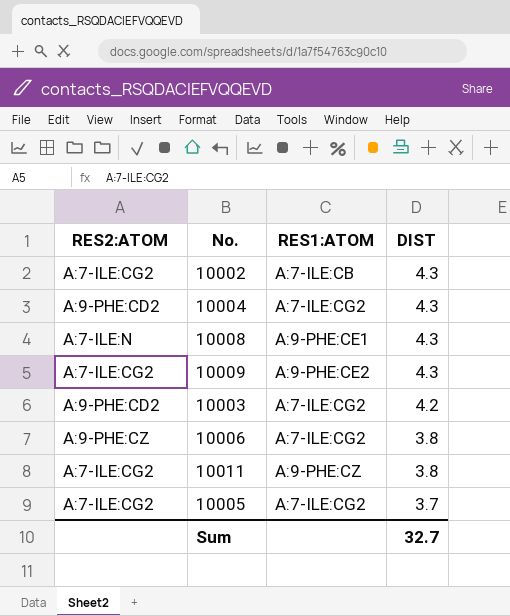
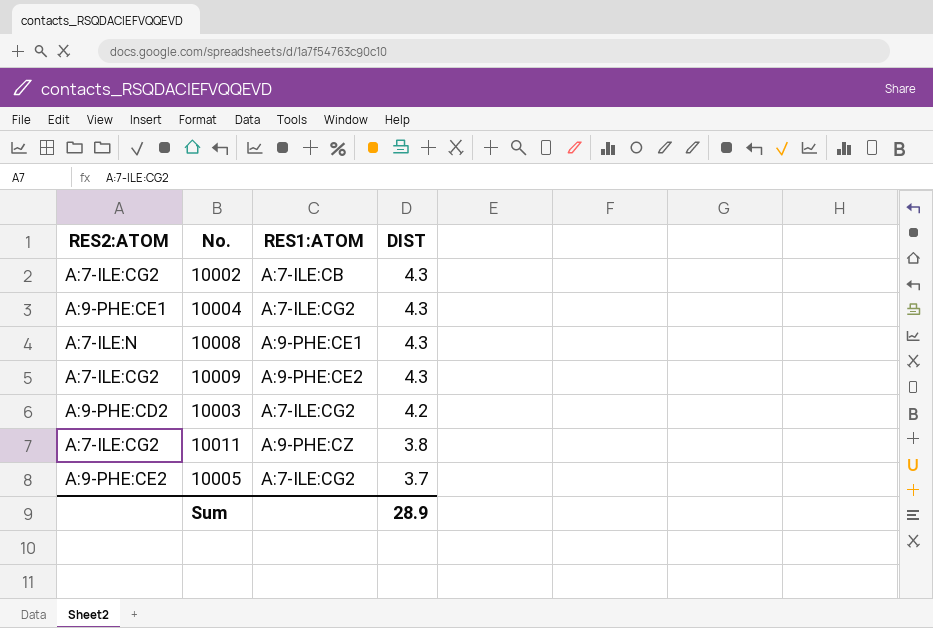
row 10006: A:9-PHE:CZ | A:7-ILE:CG2 | 3.8 -> none
10004 | RES2:ATOM: A:9-PHE:CD2 -> A:9-PHE:CE1
10005 | RES2:ATOM: A:7-ILE:CG2 -> A:9-PHE:CE2
Sum | DIST: 32.7 -> 28.9

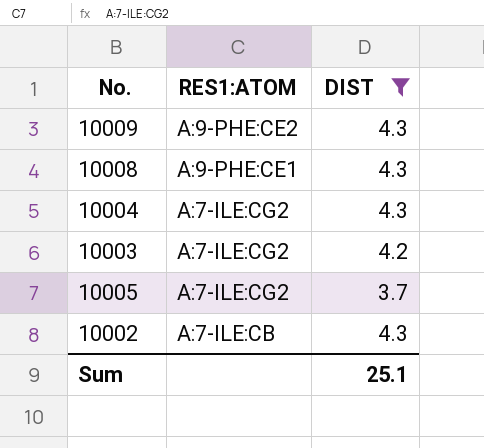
filter: none -> DIST != 3.8
row order: DIST descending -> RES1:ATOM descending
column RES2:ATOM | position: 1 -> none
Sum | DIST: 28.9 -> 25.1

